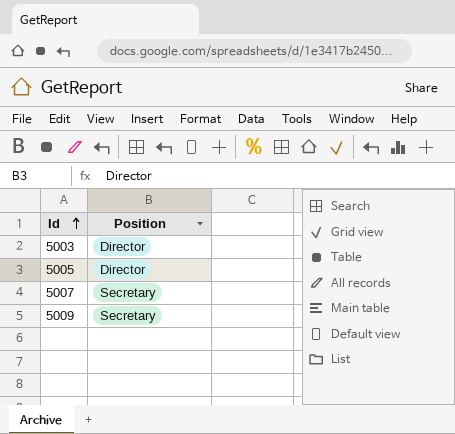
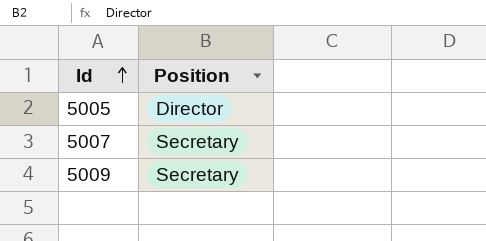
row 5003: Director -> none

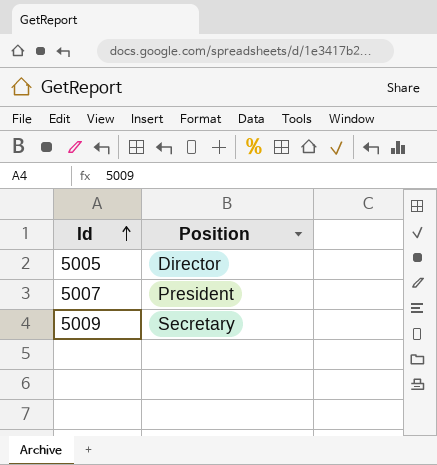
5007 | Position: Secretary -> President

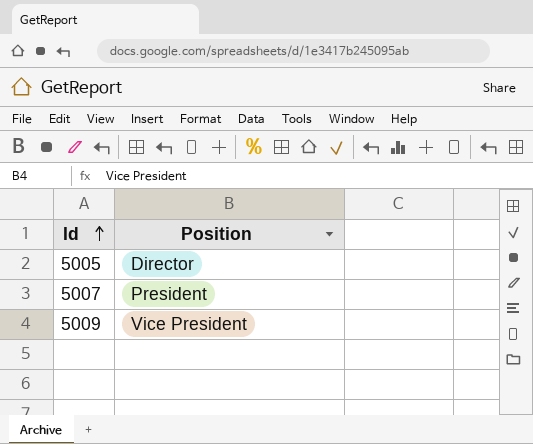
5009 | Position: Secretary -> Vice President

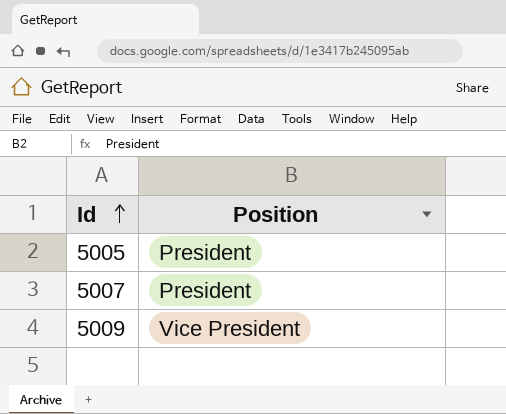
5005 | Position: Director -> President

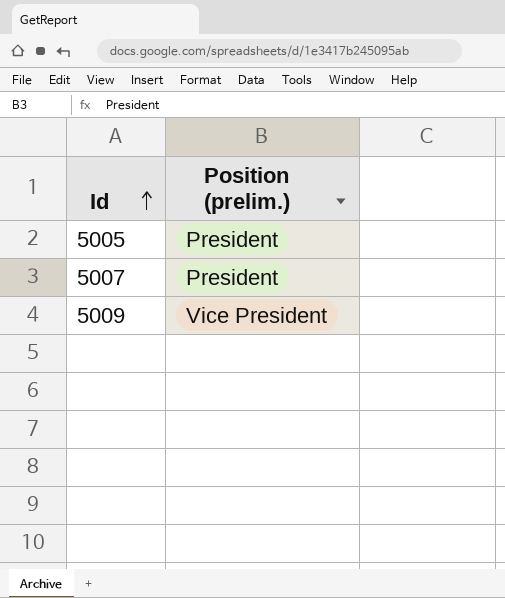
column name: Position -> Position (prelim.)

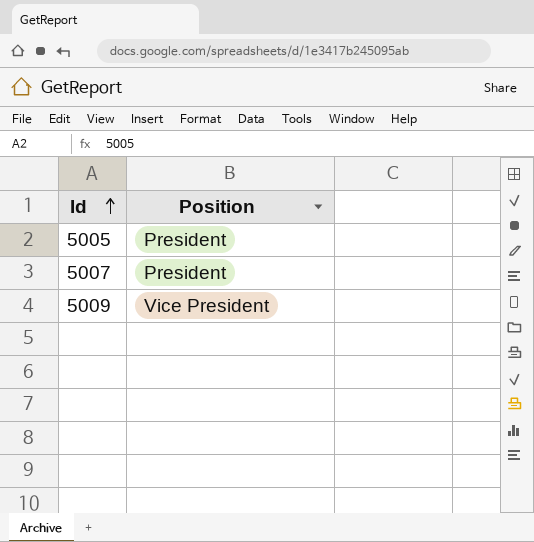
column name: Position (prelim.) -> Position

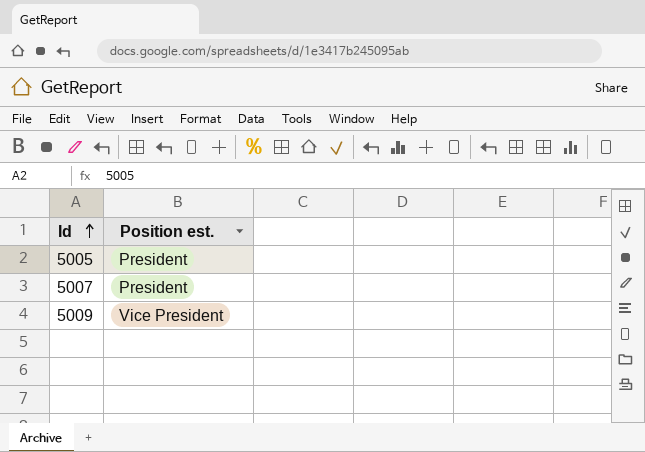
column name: Position -> Position est.

